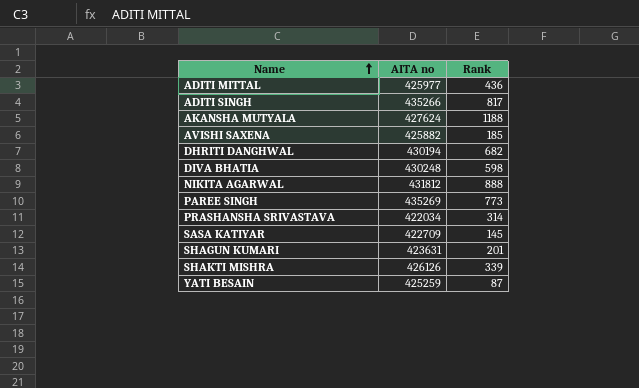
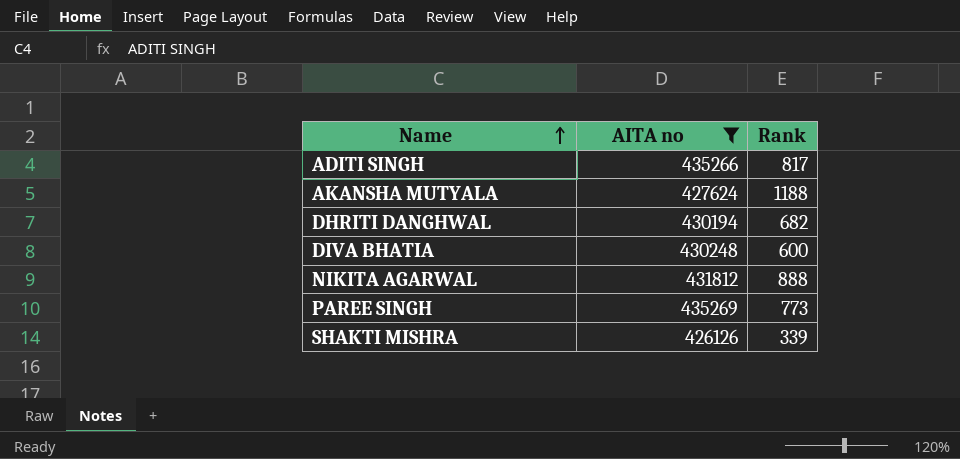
filter: none -> AITA no >= 426126
DIVA BHATIA | Rank: 598 -> 600

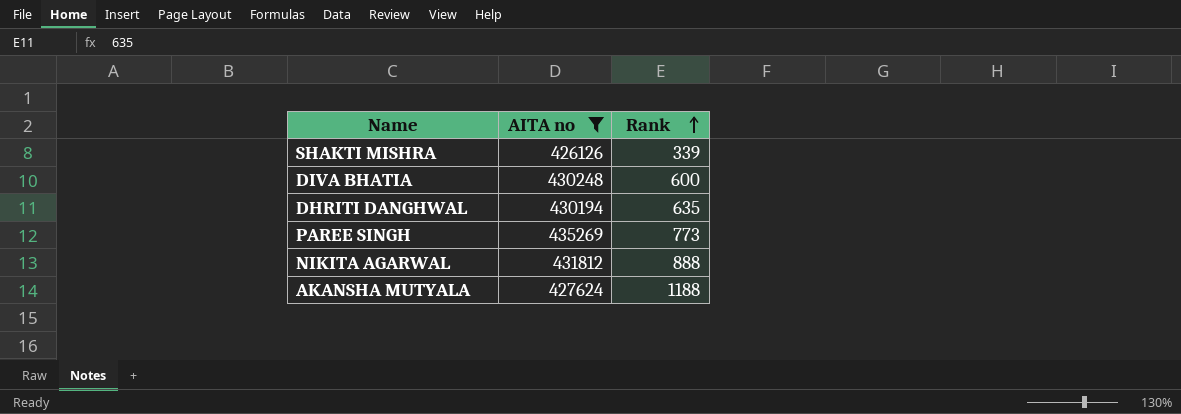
row order: Name ascending -> Rank ascending
row ADITI SINGH: 435266 | 817 -> none
DHRITI DANGHWAL | Rank: 682 -> 635

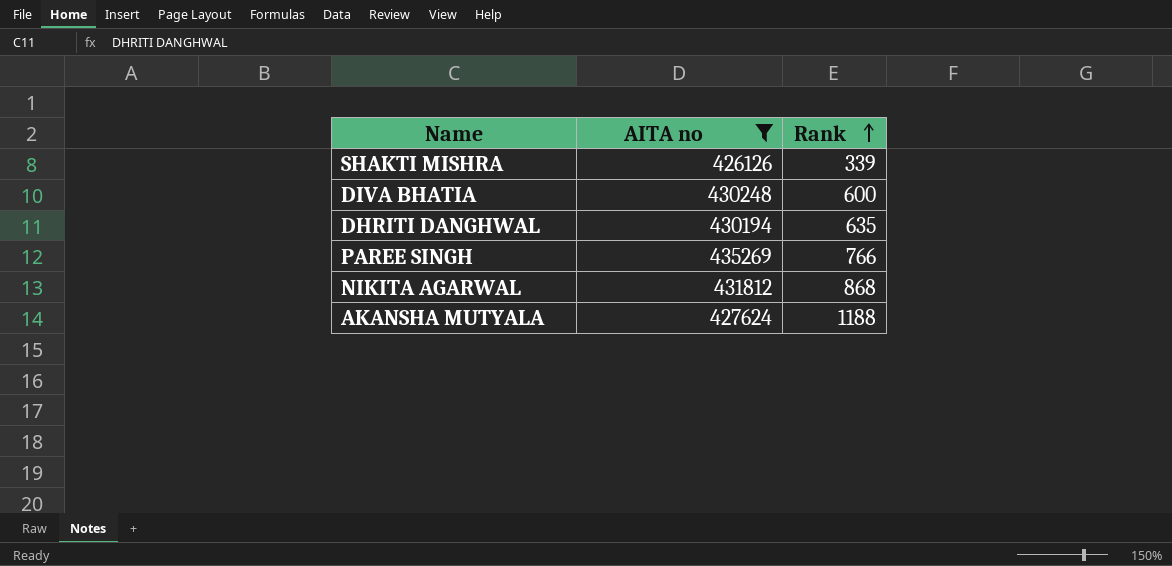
PAREE SINGH | Rank: 773 -> 766
NIKITA AGARWAL | Rank: 888 -> 868

